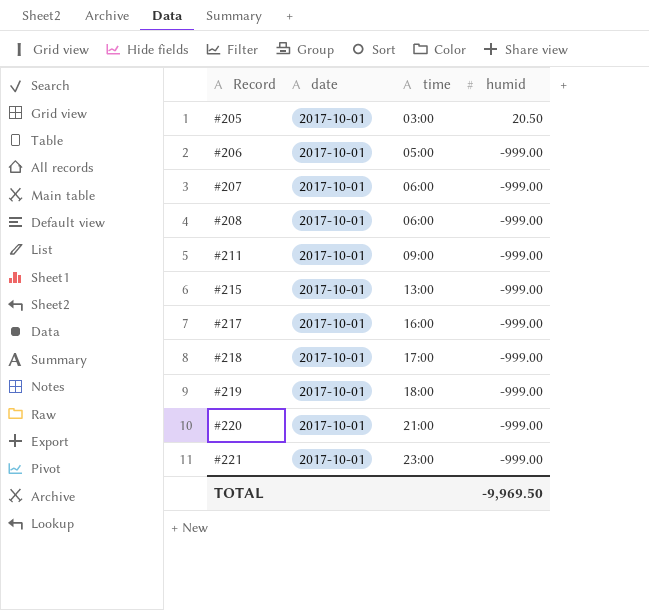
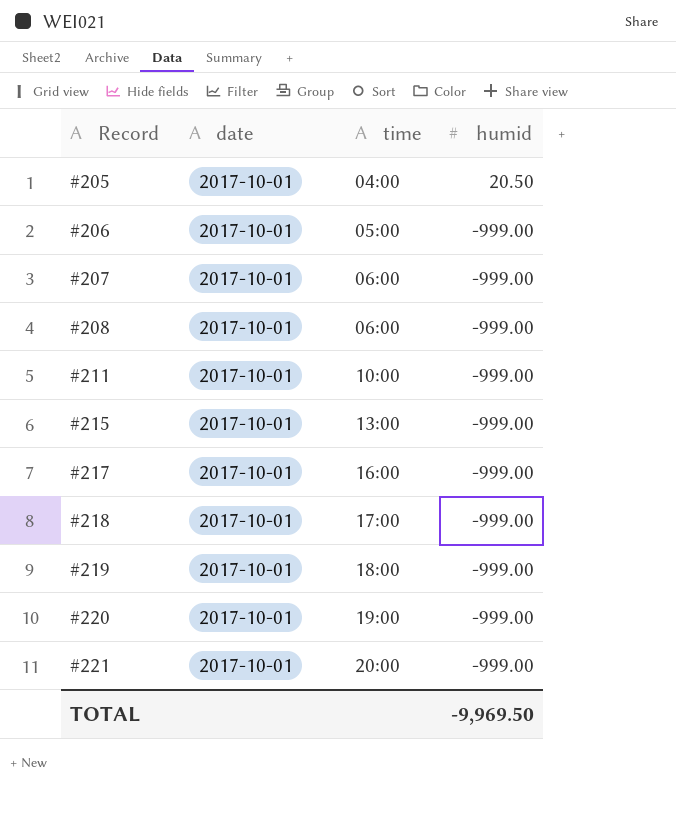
#205 | time: 03:00 -> 04:00
#211 | time: 09:00 -> 10:00
#220 | time: 21:00 -> 19:00
#221 | time: 23:00 -> 20:00

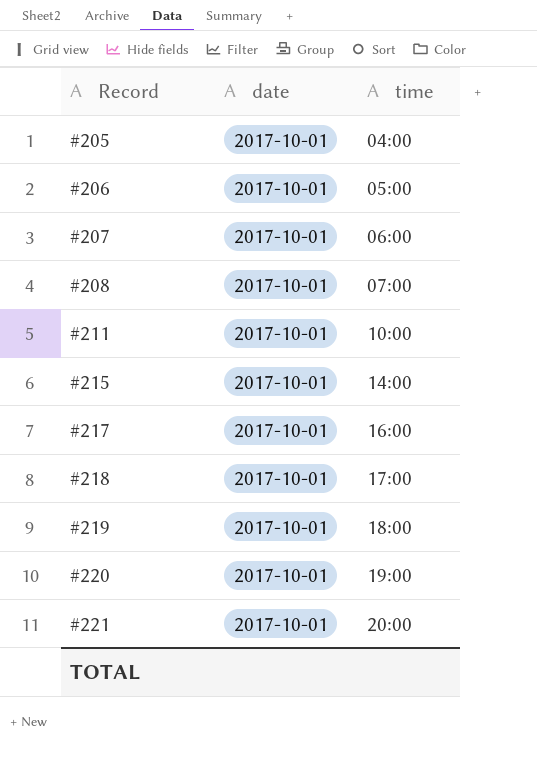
column humid | position: 4 -> none
#208 | time: 06:00 -> 07:00
#215 | time: 13:00 -> 14:00

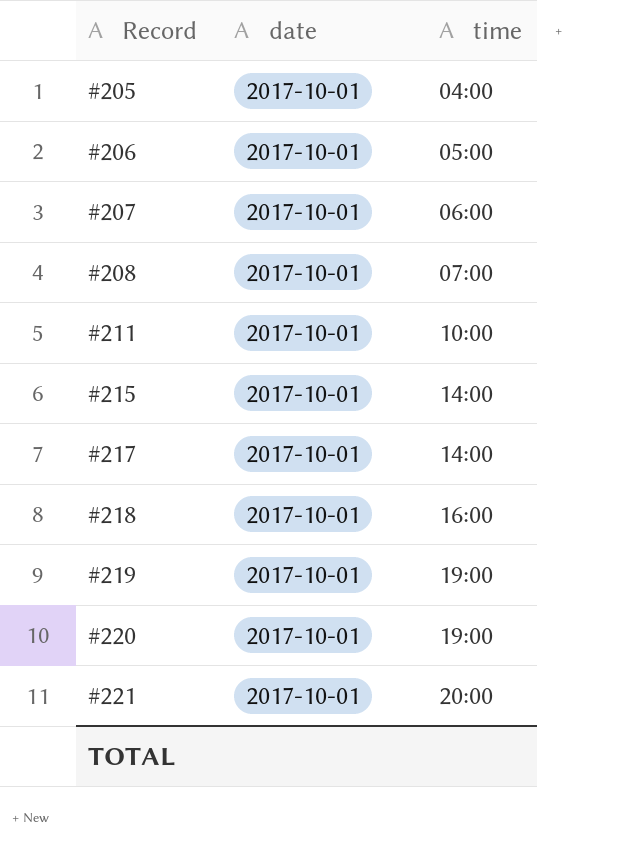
#217 | time: 16:00 -> 14:00
#218 | time: 17:00 -> 16:00
#219 | time: 18:00 -> 19:00

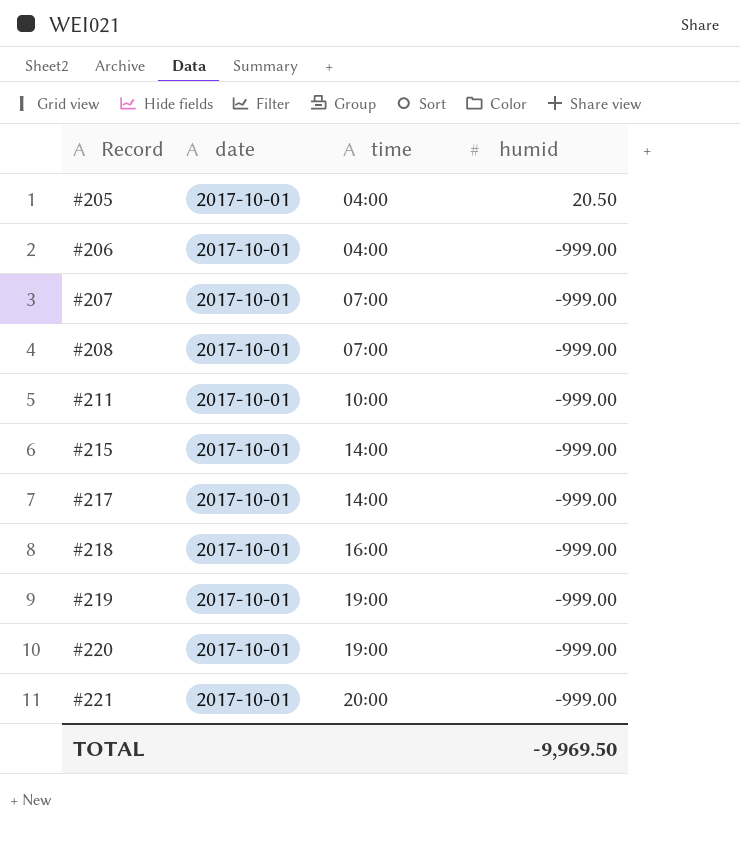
column humid | position: none -> 4
#206 | time: 05:00 -> 04:00
#207 | time: 06:00 -> 07:00

